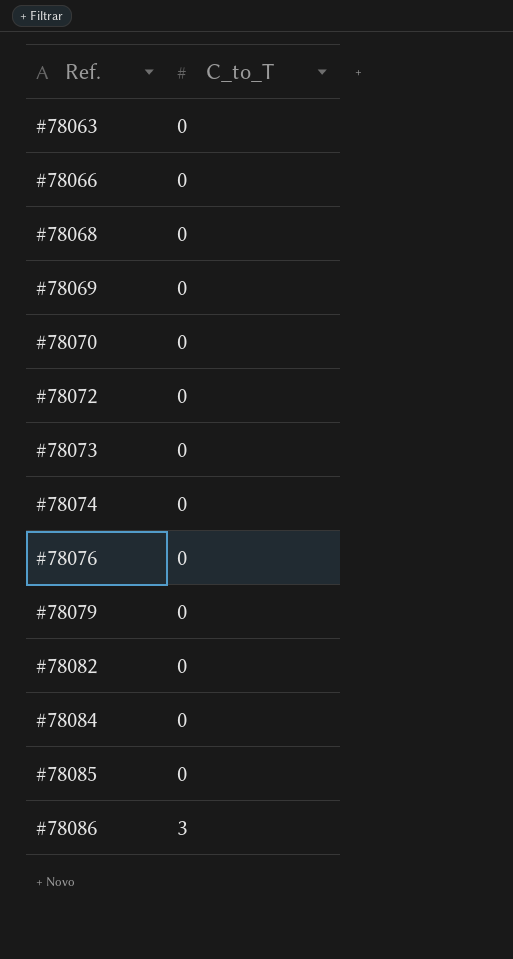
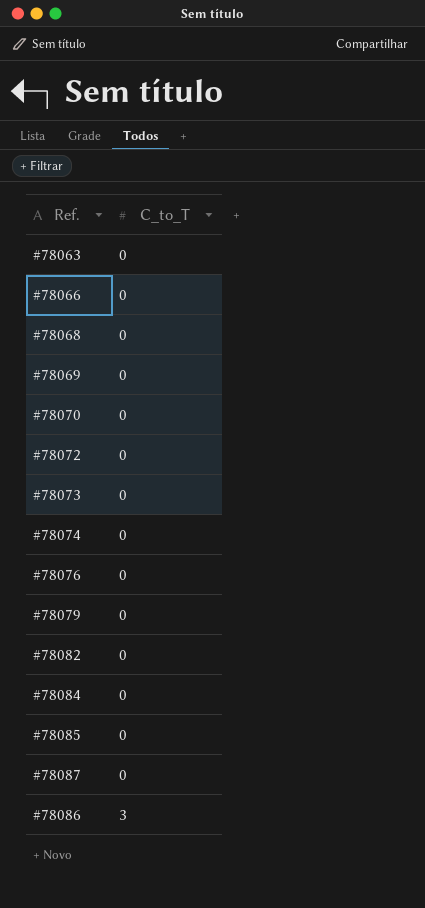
row #78087: none -> 0

